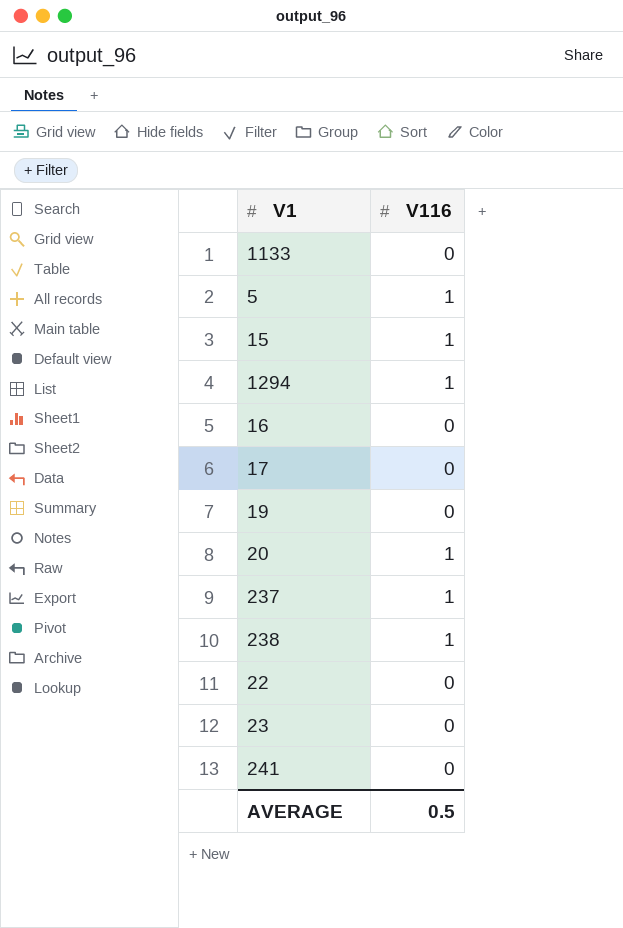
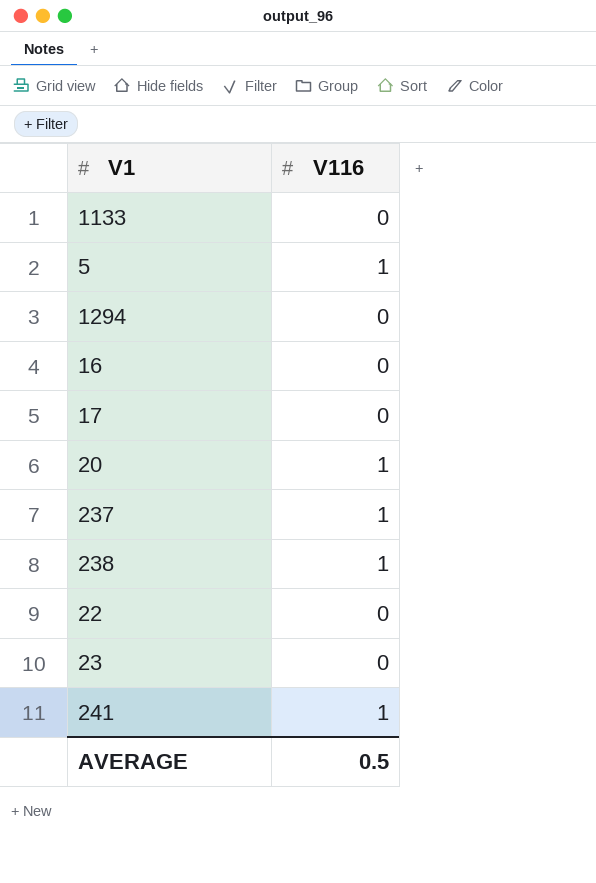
row 15: 1 -> none
row 19: 0 -> none
1294 | V116: 1 -> 0
241 | V116: 0 -> 1

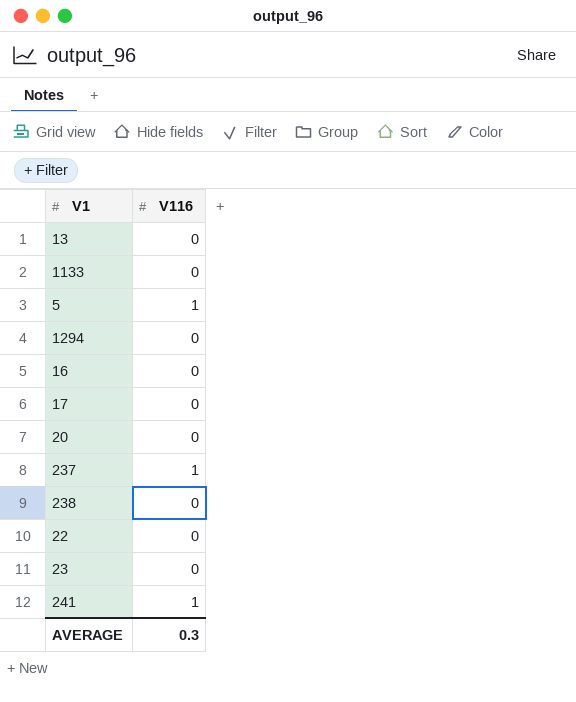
row 13: none -> 0
20 | V116: 1 -> 0
238 | V116: 1 -> 0
AVERAGE | V116: 0.5 -> 0.3

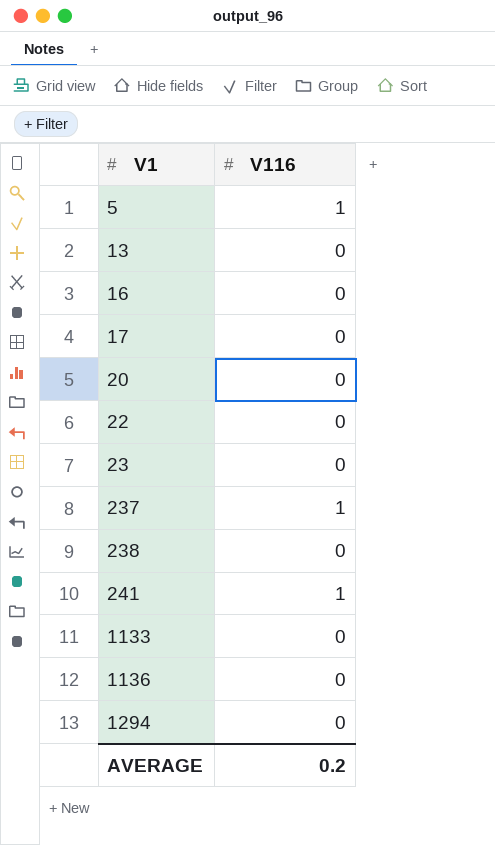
row order: none -> V1 ascending
row 1136: none -> 0
AVERAGE | V116: 0.3 -> 0.2

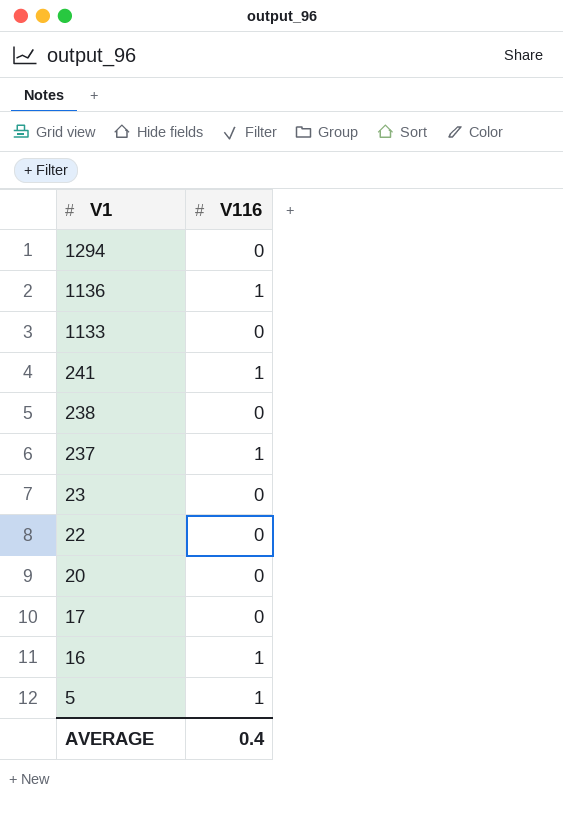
row order: V1 ascending -> V1 descending
row 13: 0 -> none
1136 | V116: 0 -> 1
16 | V116: 0 -> 1
AVERAGE | V116: 0.2 -> 0.4

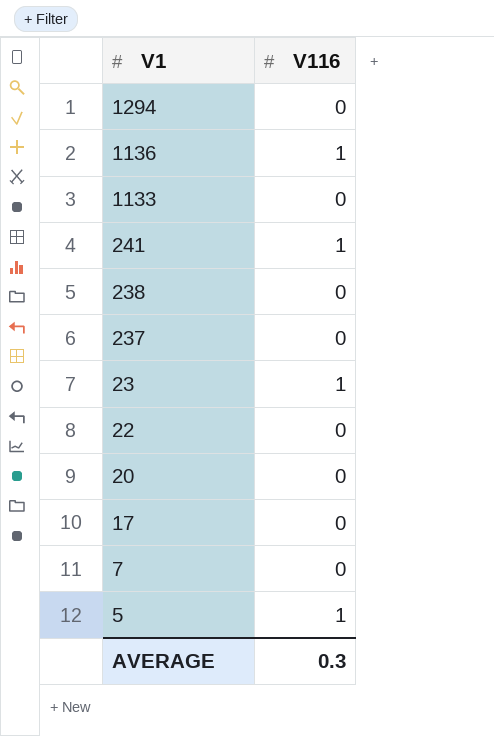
row 16: 1 -> none
237 | V116: 1 -> 0
23 | V116: 0 -> 1
row 7: none -> 0
AVERAGE | V116: 0.4 -> 0.3

